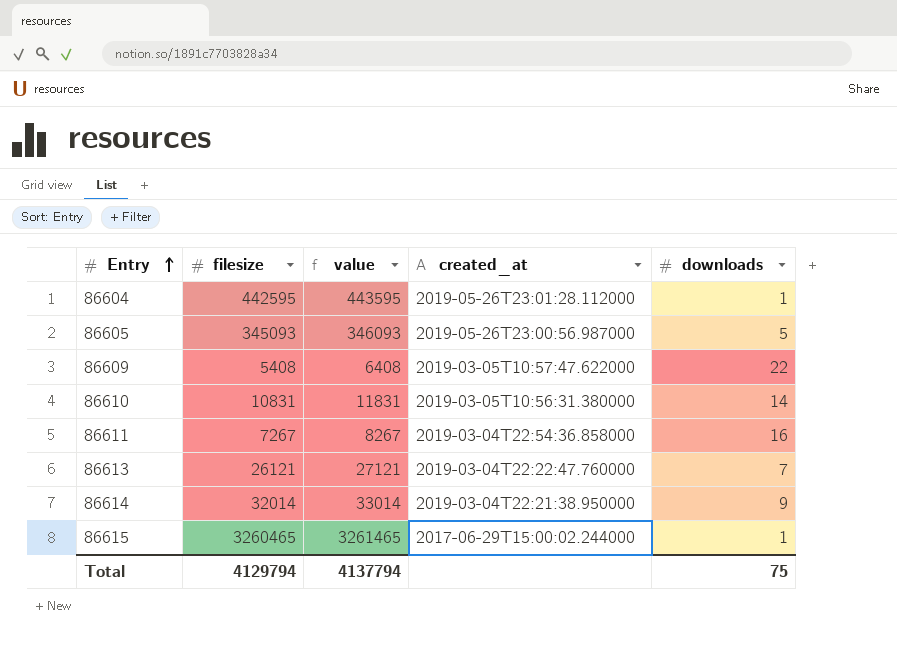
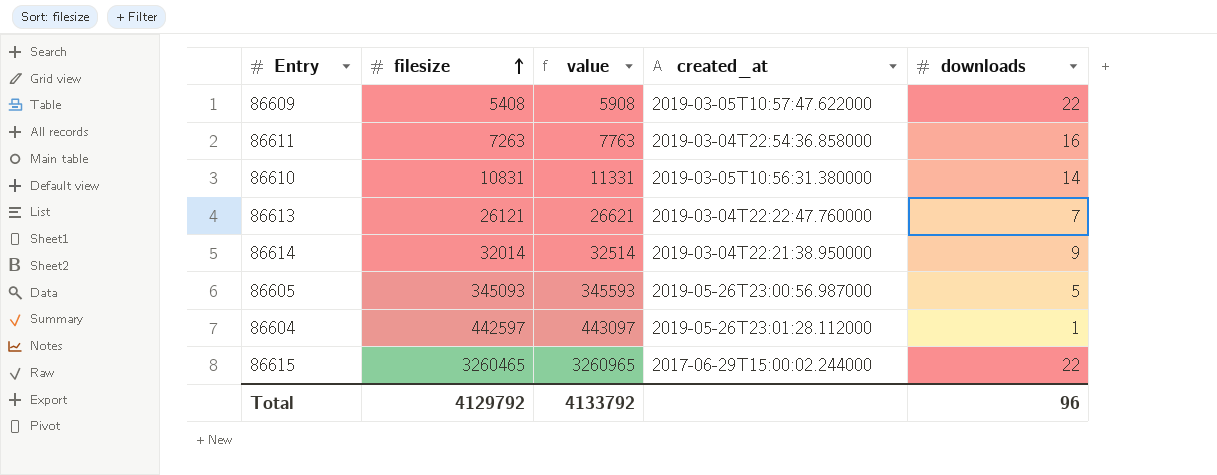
row order: Entry ascending -> filesize ascending
column value | formula: [filesize] + 1000 -> [filesize] + 500
86611 | filesize: 7267 -> 7263
86604 | filesize: 442595 -> 442597
86615 | downloads: 1 -> 22
Total | filesize: 4129794 -> 4129792
Total | value: 4137794 -> 4133792
Total | downloads: 75 -> 96

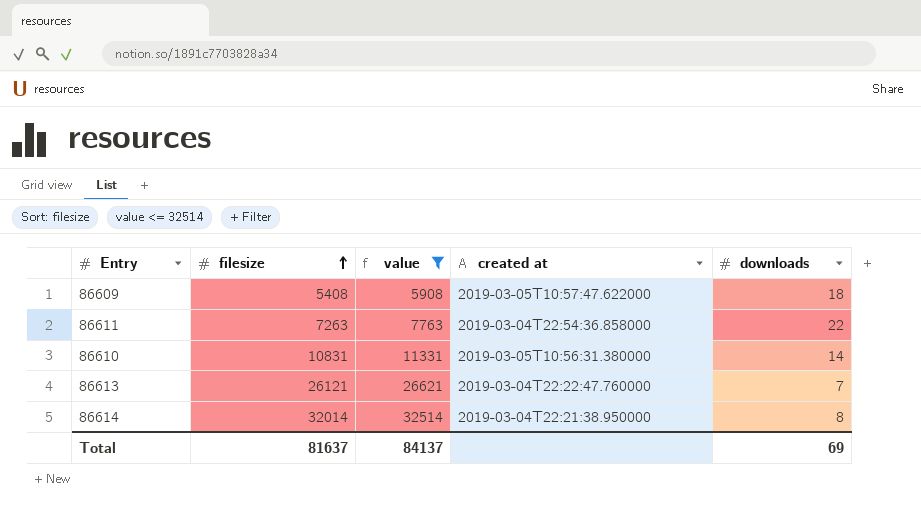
filter: none -> value <= 32514
column name: created_at -> created at
86609 | downloads: 22 -> 18
86611 | downloads: 16 -> 22
86614 | downloads: 9 -> 8
Total | filesize: 4129792 -> 81637
Total | value: 4133792 -> 84137
Total | downloads: 96 -> 69

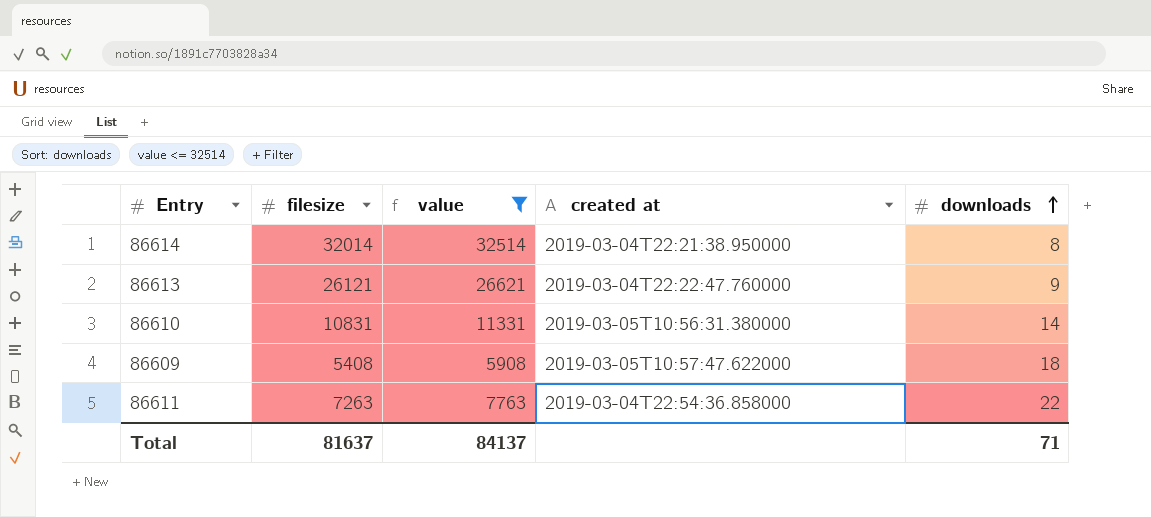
row order: filesize ascending -> downloads ascending
86613 | downloads: 7 -> 9
Total | downloads: 69 -> 71

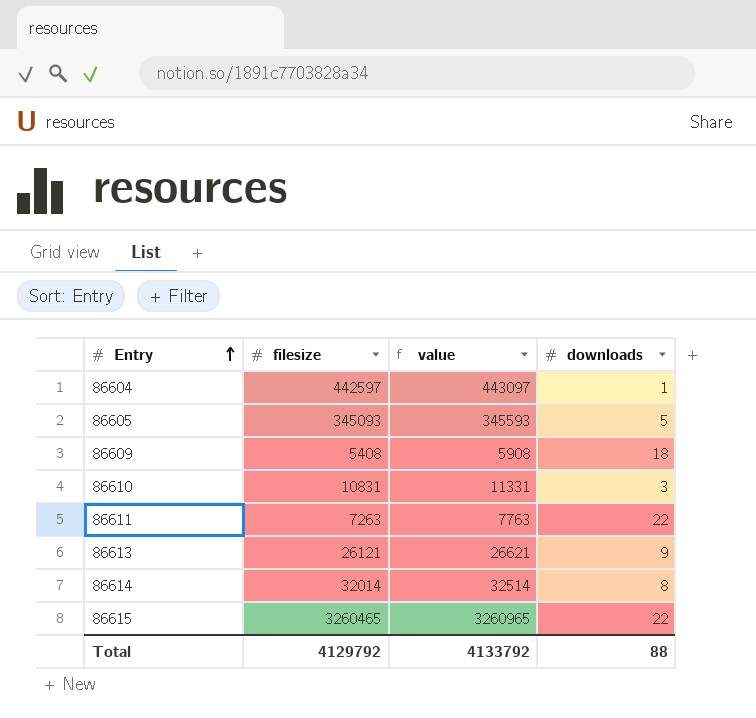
filter: value <= 32514 -> none
row order: downloads ascending -> Entry ascending
column created at | position: 4 -> none
86610 | downloads: 14 -> 3
Total | filesize: 81637 -> 4129792
Total | value: 84137 -> 4133792
Total | downloads: 71 -> 88

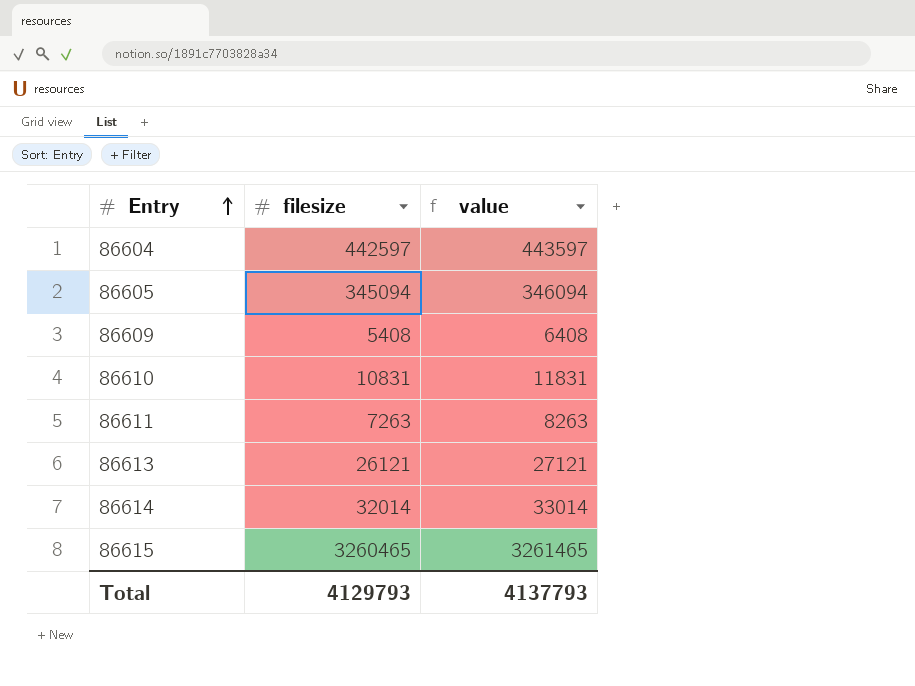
column downloads | position: 4 -> none
column value | formula: [filesize] + 500 -> [filesize] + 1000
86605 | filesize: 345093 -> 345094
Total | filesize: 4129792 -> 4129793
Total | value: 4133792 -> 4137793

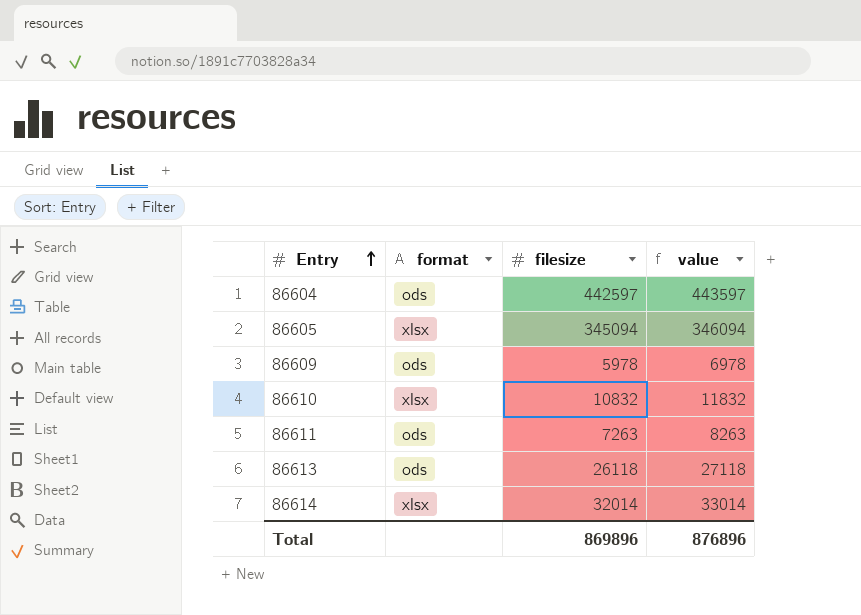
column format | position: none -> 2
row 86615: 3260465 | 3261465 -> none
86609 | filesize: 5408 -> 5978
86609 | value: 6408 -> 6978
86610 | filesize: 10831 -> 10832
86610 | value: 11831 -> 11832
86613 | filesize: 26121 -> 26118
86613 | value: 27121 -> 27118
Total | filesize: 4129793 -> 869896
Total | value: 4137793 -> 876896

